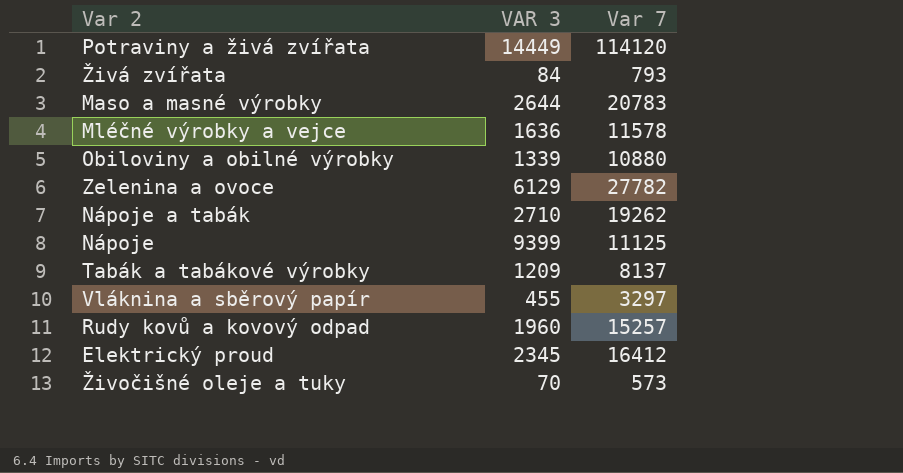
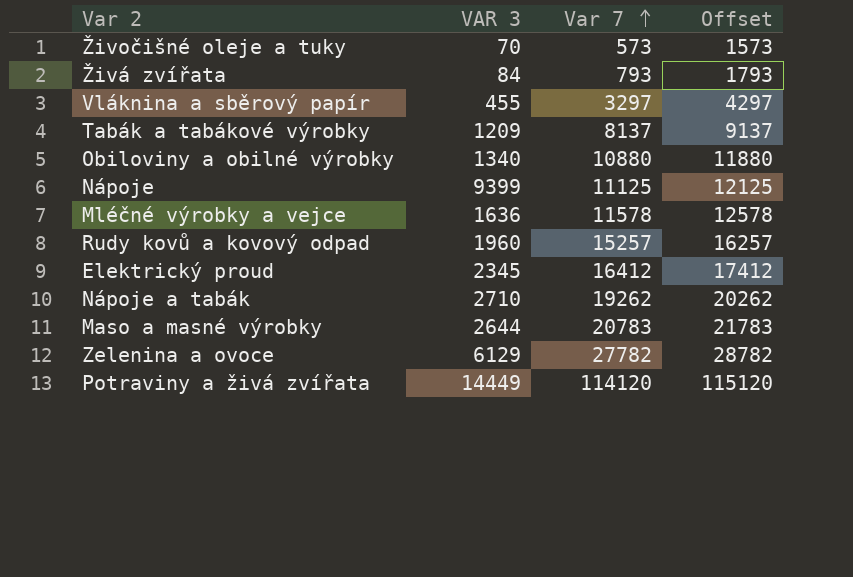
row order: none -> Var 7 ascending
column Offset | formula: none -> [Var 7] + 1000
Obiloviny a obilné výrobky | VAR 3: 1339 -> 1340

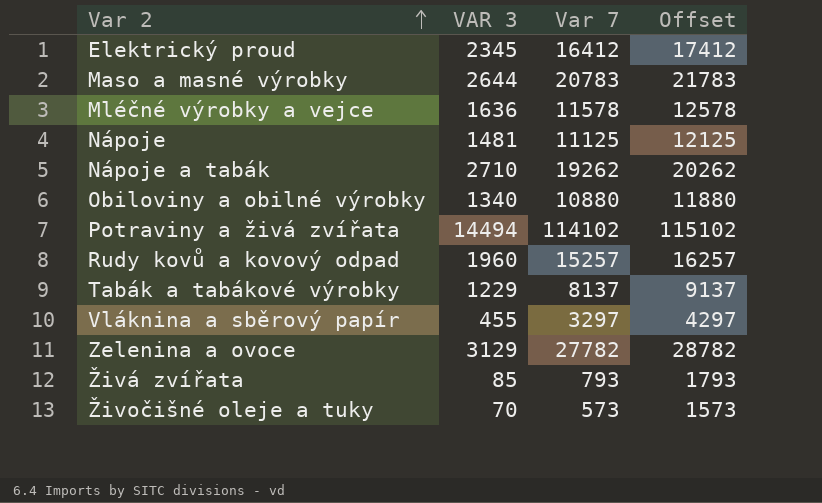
row order: Var 7 ascending -> Var 2 ascending
Nápoje | VAR 3: 9399 -> 1481
Potraviny a živá zvířata | VAR 3: 14449 -> 14494
Potraviny a živá zvířata | Var 7: 114120 -> 114102
Potraviny a živá zvířata | Offset: 115120 -> 115102
Tabák a tabákové výrobky | VAR 3: 1209 -> 1229
Zelenina a ovoce | VAR 3: 6129 -> 3129
Živá zvířata | VAR 3: 84 -> 85

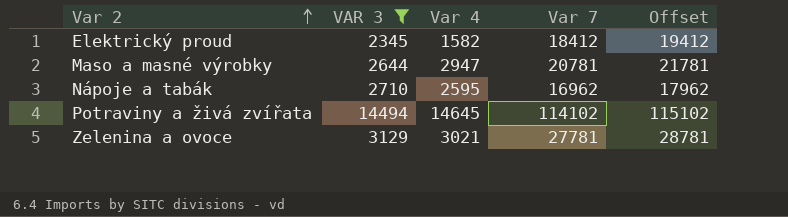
filter: none -> VAR 3 >= 2345
column Var 4 | position: none -> 3
Elektrický proud | Var 7: 16412 -> 18412
Elektrický proud | Offset: 17412 -> 19412
Maso a masné výrobky | Var 7: 20783 -> 20781
Maso a masné výrobky | Offset: 21783 -> 21781
Nápoje a tabák | Var 7: 19262 -> 16962
Nápoje a tabák | Offset: 20262 -> 17962
Zelenina a ovoce | Var 7: 27782 -> 27781
Zelenina a ovoce | Offset: 28782 -> 28781

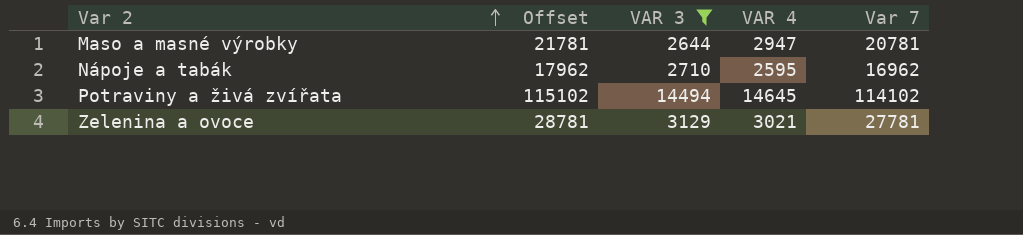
column Offset | position: 5 -> 2
column name: Var 4 -> VAR 4
row Elektrický proud: 2345 | 1582 | 18412 | 19412 -> none

